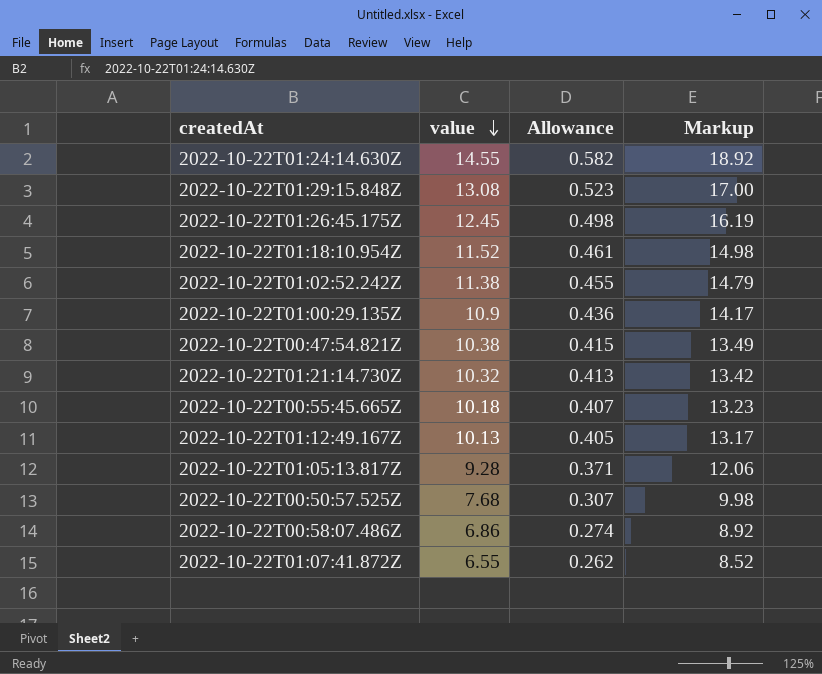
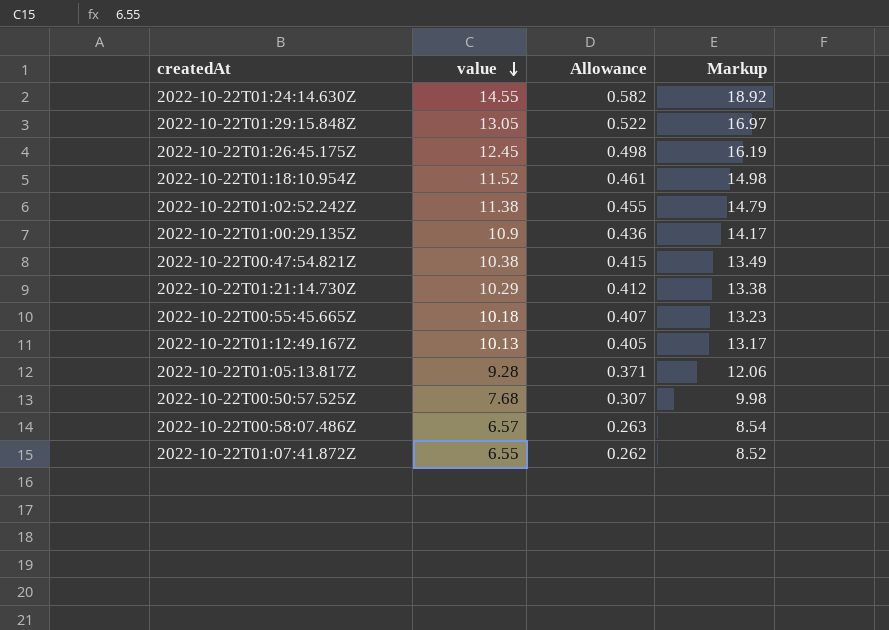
2022-10-22T01:29:15.848Z | value: 13.08 -> 13.05
2022-10-22T01:29:15.848Z | Allowance: 0.523 -> 0.522
2022-10-22T01:29:15.848Z | Markup: 17.00 -> 16.97
2022-10-22T01:21:14.730Z | value: 10.32 -> 10.29
2022-10-22T01:21:14.730Z | Allowance: 0.413 -> 0.412
2022-10-22T01:21:14.730Z | Markup: 13.42 -> 13.38
2022-10-22T00:58:07.486Z | value: 6.86 -> 6.57
2022-10-22T00:58:07.486Z | Allowance: 0.274 -> 0.263
2022-10-22T00:58:07.486Z | Markup: 8.92 -> 8.54

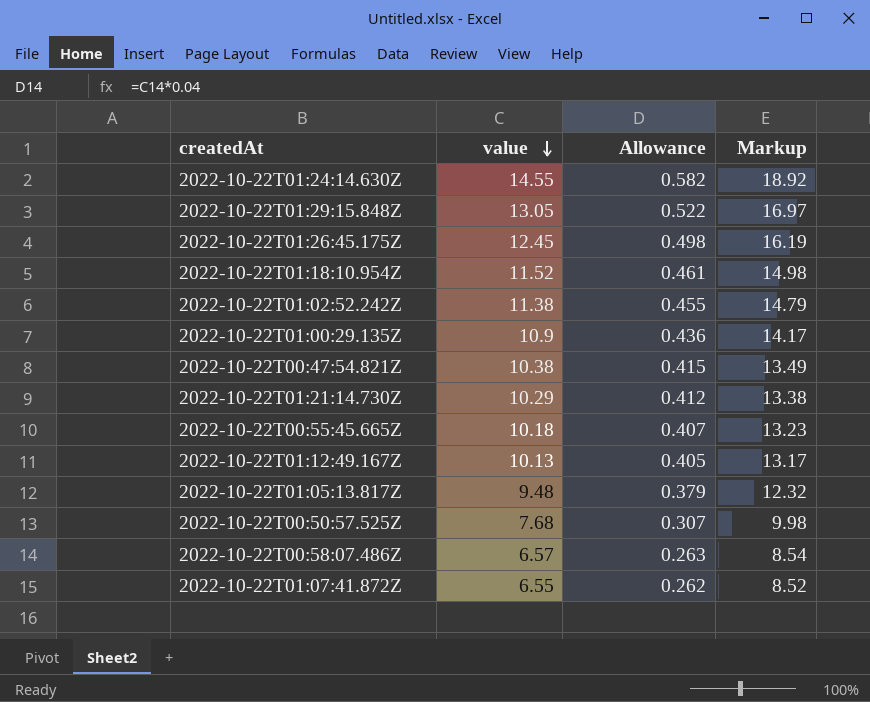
2022-10-22T01:05:13.817Z | value: 9.28 -> 9.48
2022-10-22T01:05:13.817Z | Allowance: 0.371 -> 0.379
2022-10-22T01:05:13.817Z | Markup: 12.06 -> 12.32

